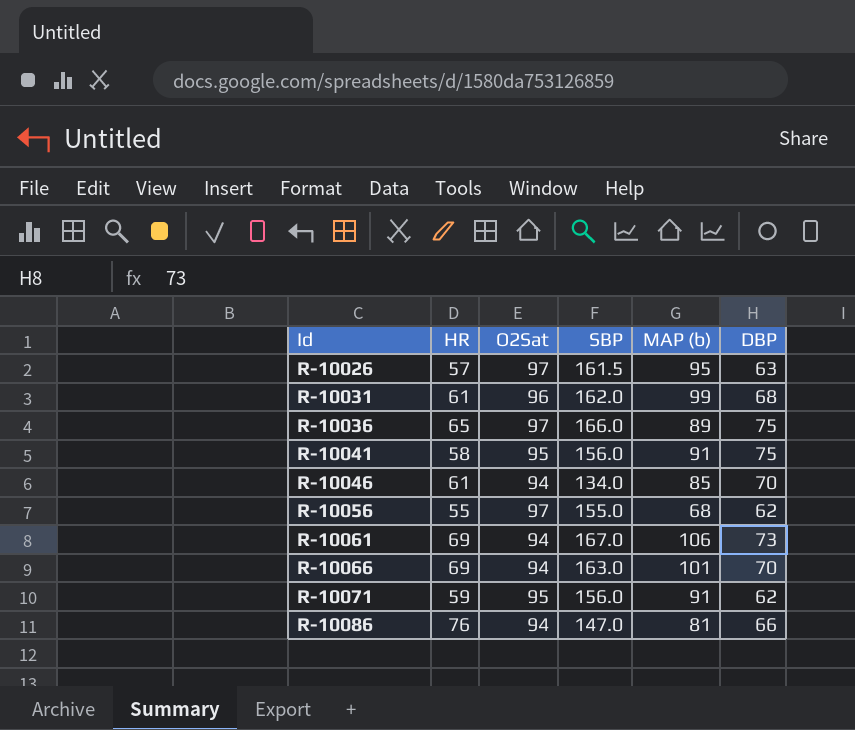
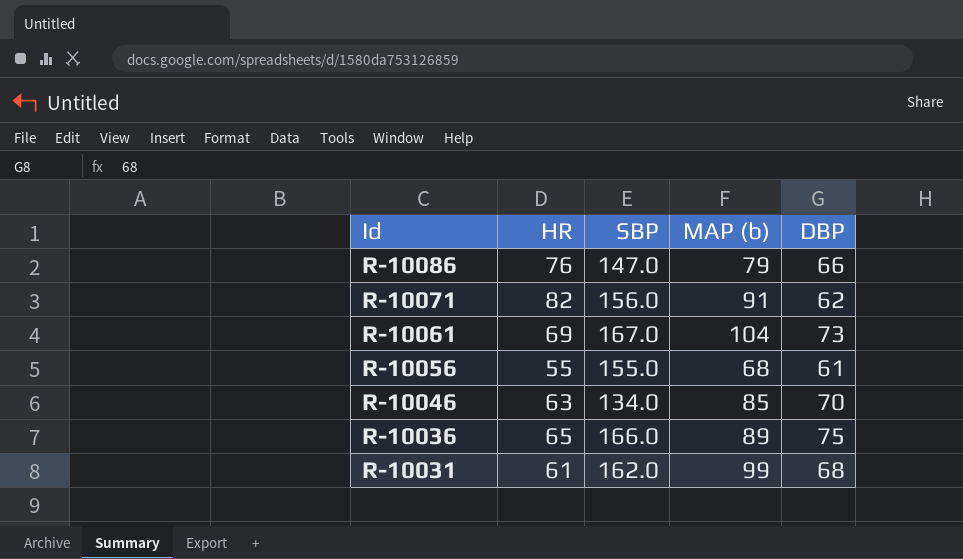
row order: Id ascending -> Id descending
column O2Sat | position: 3 -> none
row R-10026: 57 | 97 | 161.5 | 95 | 63 -> none
row R-10041: 58 | 95 | 156.0 | 91 | 75 -> none
row R-10066: 69 | 94 | 163.0 | 101 | 70 -> none
R-10086 | MAP (b): 81 -> 79
R-10071 | HR: 59 -> 82
R-10061 | MAP (b): 106 -> 104
R-10056 | DBP: 62 -> 61
R-10046 | HR: 61 -> 63

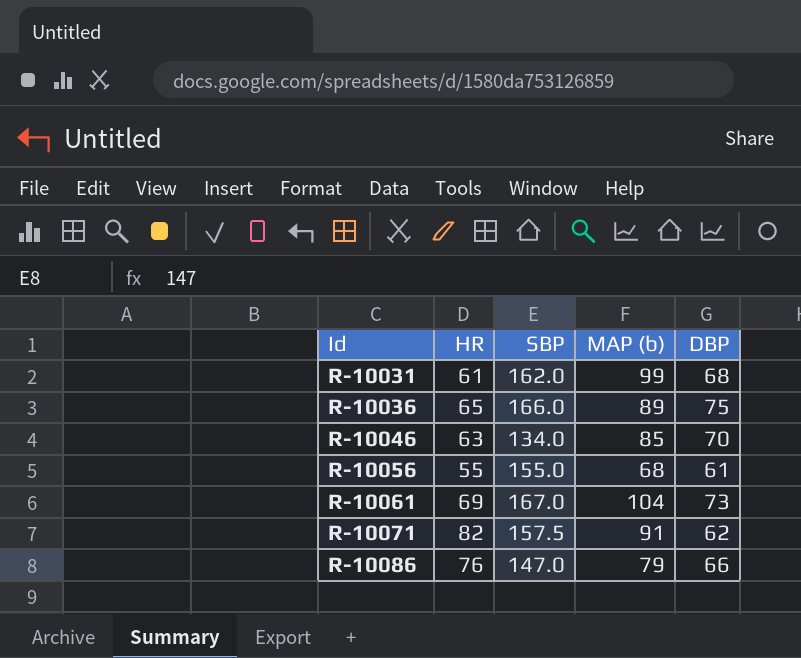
row order: Id descending -> Id ascending
R-10071 | SBP: 156.0 -> 157.5

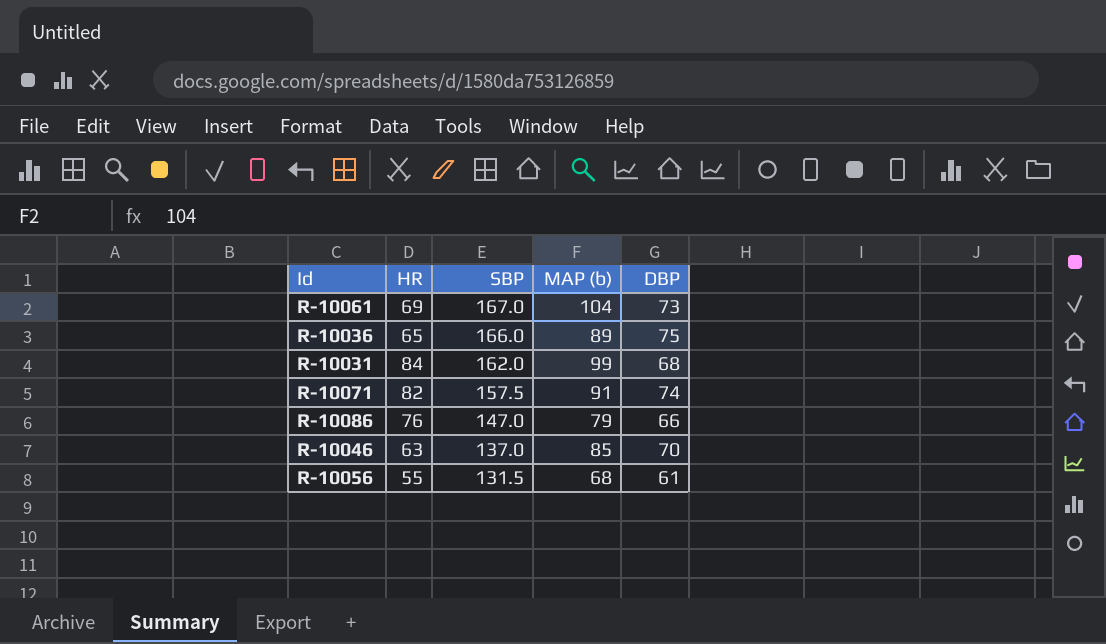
row order: Id ascending -> SBP descending
R-10031 | HR: 61 -> 84
R-10071 | DBP: 62 -> 74
R-10046 | SBP: 134.0 -> 137.0
R-10056 | SBP: 155.0 -> 131.5

